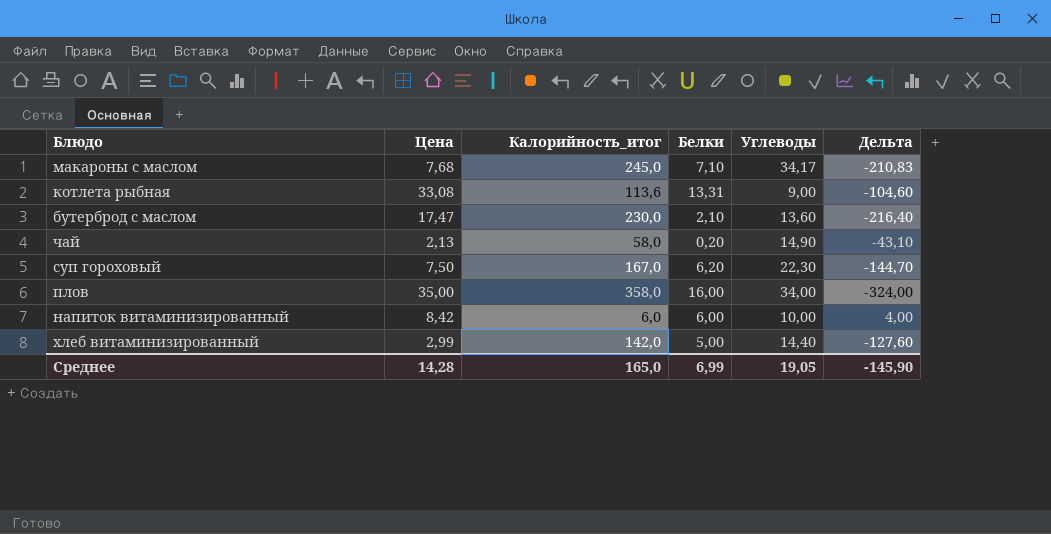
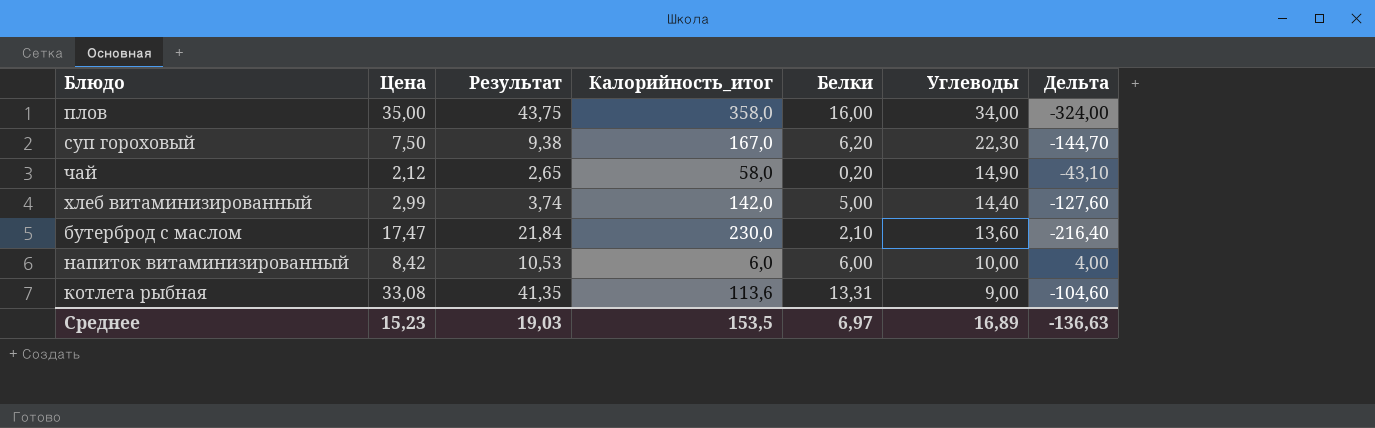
row order: none -> Углеводы descending
column Результат | formula: none -> [Цена] * 1,25
row макароны с маслом: 7,68 | 245,0 | 7,10 | 34,17 | -210,83 -> none
чай | Цена: 2,13 -> 2,12
Среднее | Цена: 14,28 -> 15,23
Среднее | Калорийность_итог: 165,0 -> 153,5
Среднее | Белки: 6,99 -> 6,97
Среднее | Углеводы: 19,05 -> 16,89
Среднее | Дельта: -145,90 -> -136,63

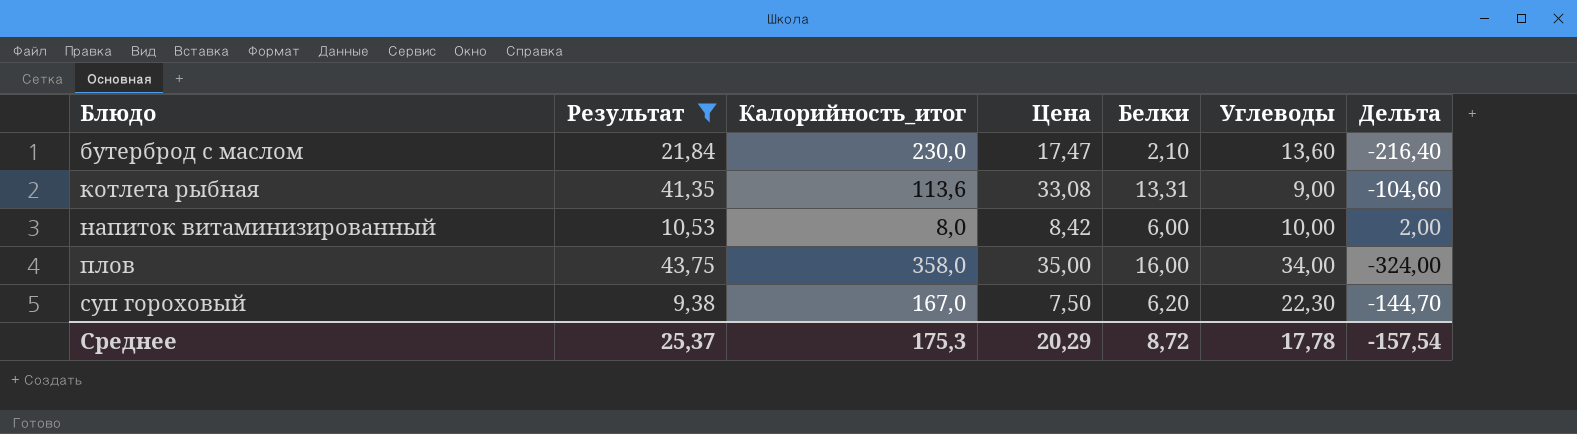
filter: none -> Результат >= 9,38
row order: Углеводы descending -> Блюдо ascending
column Цена | position: 2 -> 4
напиток витаминизированный | Калорийность_итог: 6,0 -> 8,0
напиток витаминизированный | Дельта: 4,00 -> 2,00
Среднее | Результат: 19,03 -> 25,37
Среднее | Калорийность_итог: 153,5 -> 175,3
Среднее | Цена: 15,23 -> 20,29
Среднее | Белки: 6,97 -> 8,72
Среднее | Углеводы: 16,89 -> 17,78
Среднее | Дельта: -136,63 -> -157,54

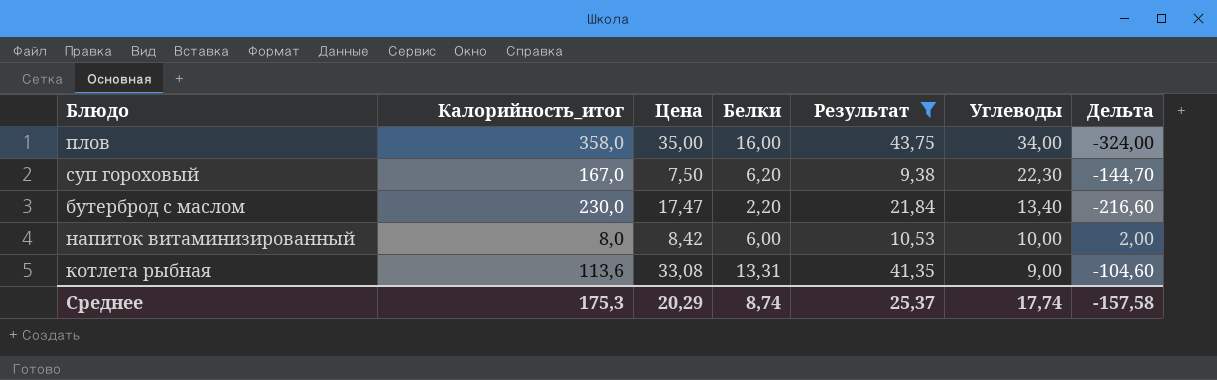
row order: Блюдо ascending -> Углеводы descending
column Результат | position: 2 -> 5
бутерброд с маслом | Белки: 2,10 -> 2,20
бутерброд с маслом | Углеводы: 13,60 -> 13,40
бутерброд с маслом | Дельта: -216,40 -> -216,60
Среднее | Белки: 8,72 -> 8,74
Среднее | Углеводы: 17,78 -> 17,74
Среднее | Дельта: -157,54 -> -157,58

